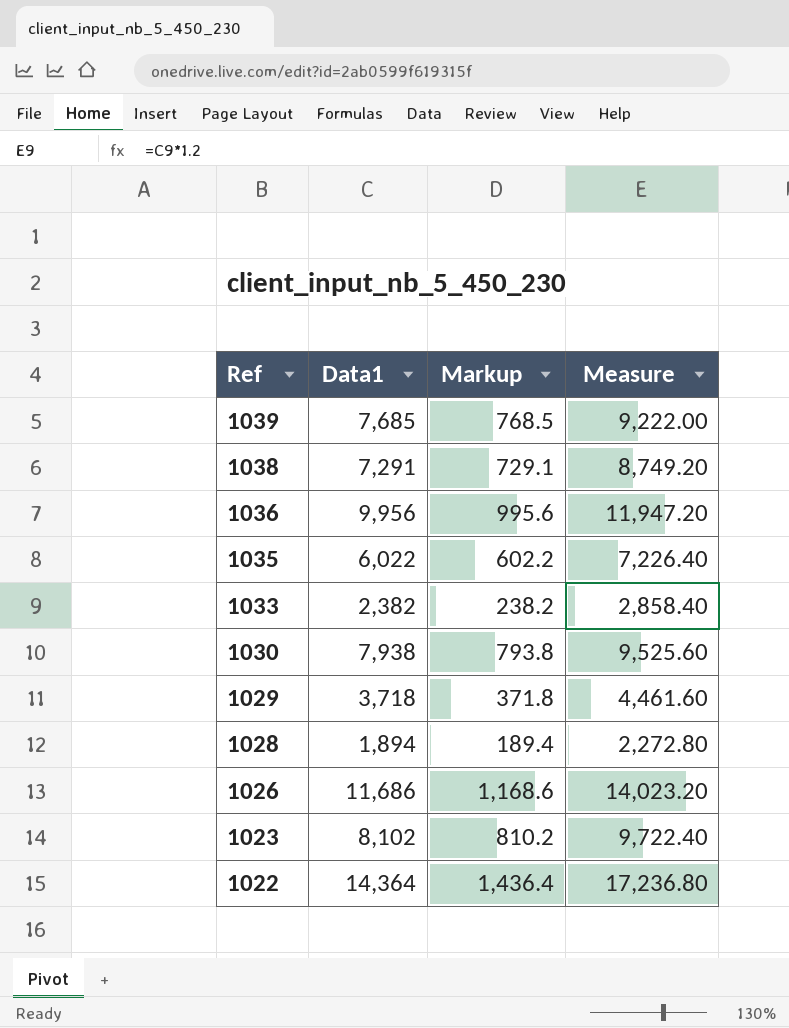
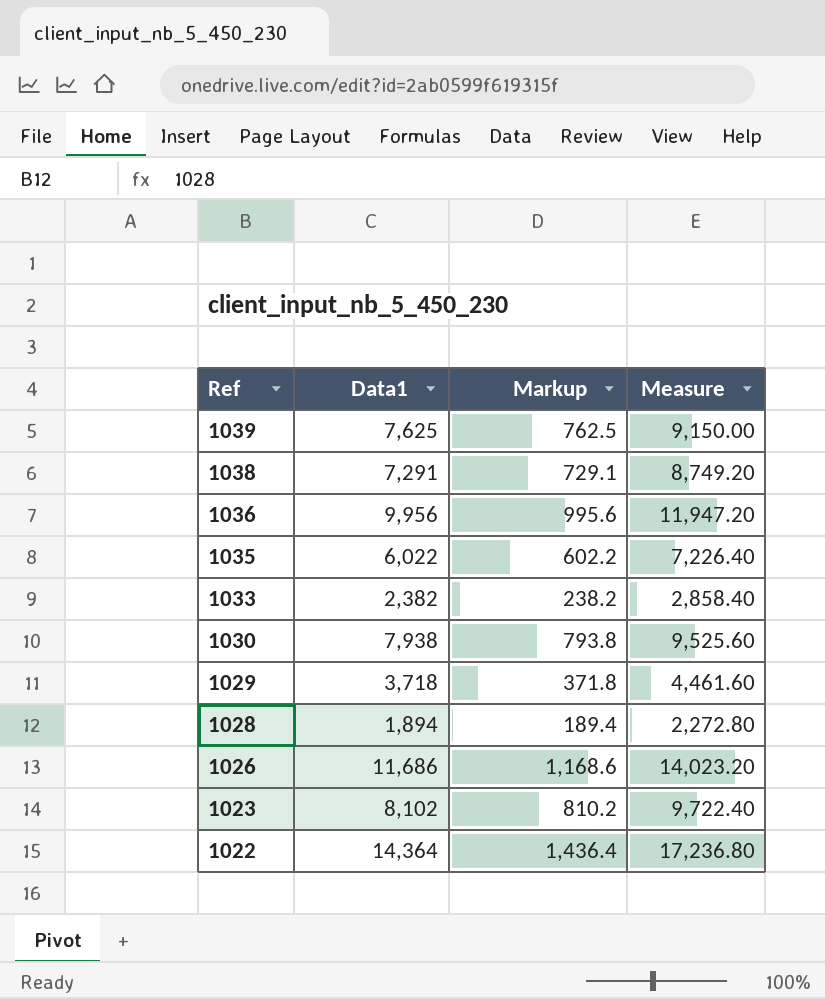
1039 | Data1: 7,685 -> 7,625
1039 | Markup: 768.5 -> 762.5
1039 | Measure: 9,222.00 -> 9,150.00

